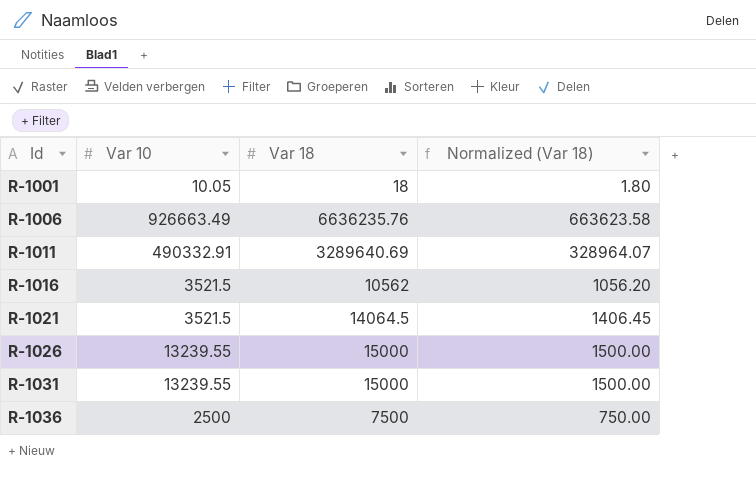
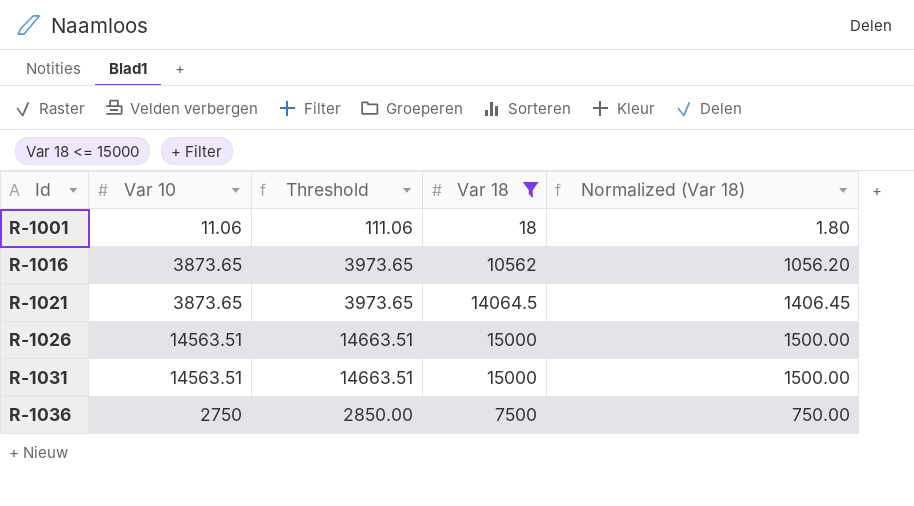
filter: none -> Var 18 <= 15000
column Threshold | formula: none -> [Var 10] + 100
R-1001 | Var 10: 10.05 -> 11.06
R-1016 | Var 10: 3521.5 -> 3873.65
R-1021 | Var 10: 3521.5 -> 3873.65
R-1026 | Var 10: 13239.55 -> 14563.51
R-1031 | Var 10: 13239.55 -> 14563.51
R-1036 | Var 10: 2500 -> 2750

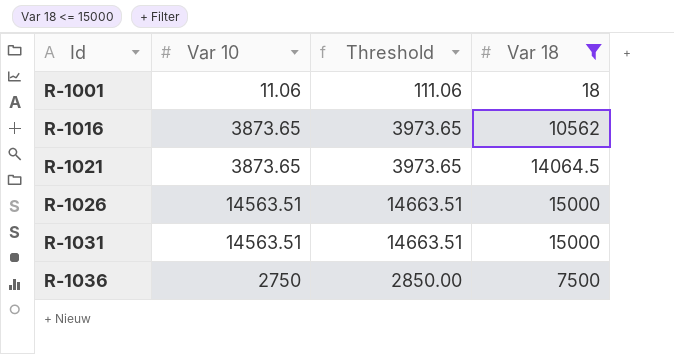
column Normalized (Var 18) | formula: [Var 18] * 0.1 -> none

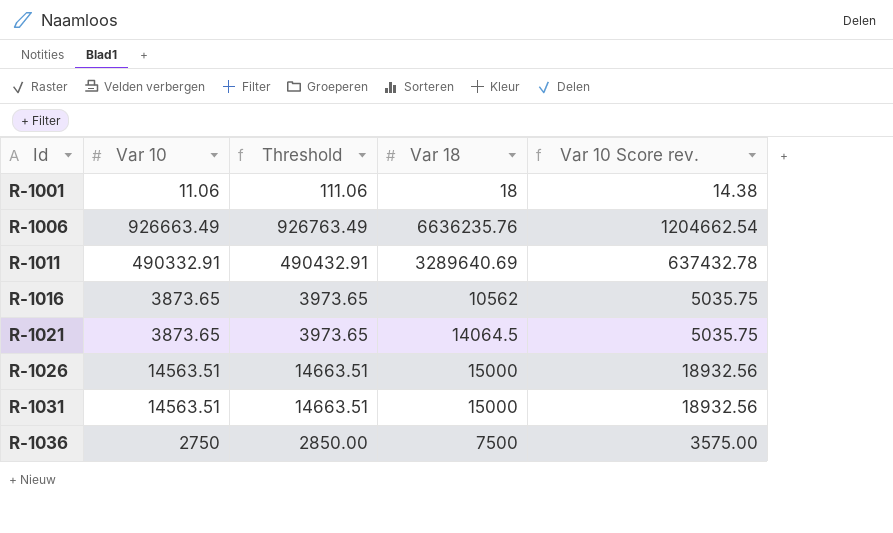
filter: Var 18 <= 15000 -> none
column Var 10 Score rev. | formula: none -> [Var 10] * 1.3

